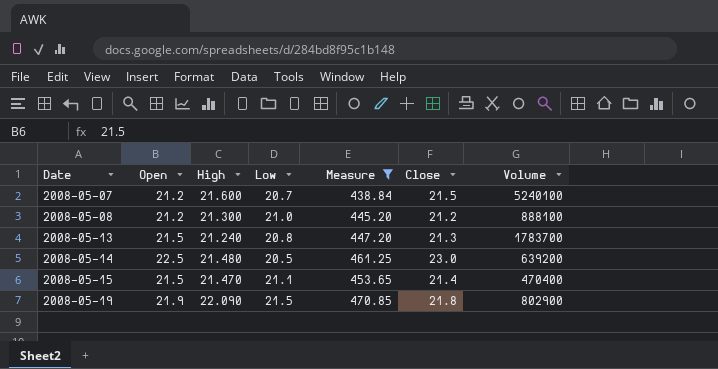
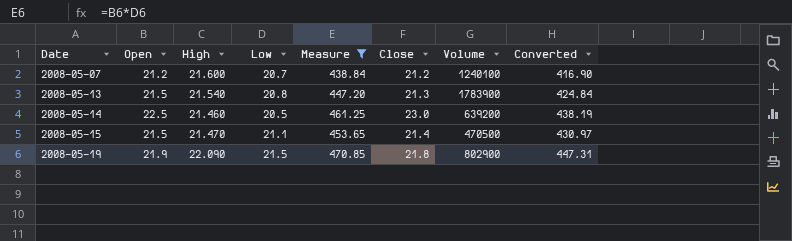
column Converted | formula: none -> [Measure] * 0.95
row 2008-05-08: 21.2 | 21.300 | 21.0 | 445.20 | 21.2 | 888100 -> none
2008-05-07 | Close: 21.5 -> 21.2
2008-05-07 | Volume: 5240100 -> 1240100
2008-05-13 | High: 21.240 -> 21.540
2008-05-13 | Volume: 1783700 -> 1783900
2008-05-14 | High: 21.480 -> 21.460
2008-05-15 | Volume: 470400 -> 470500

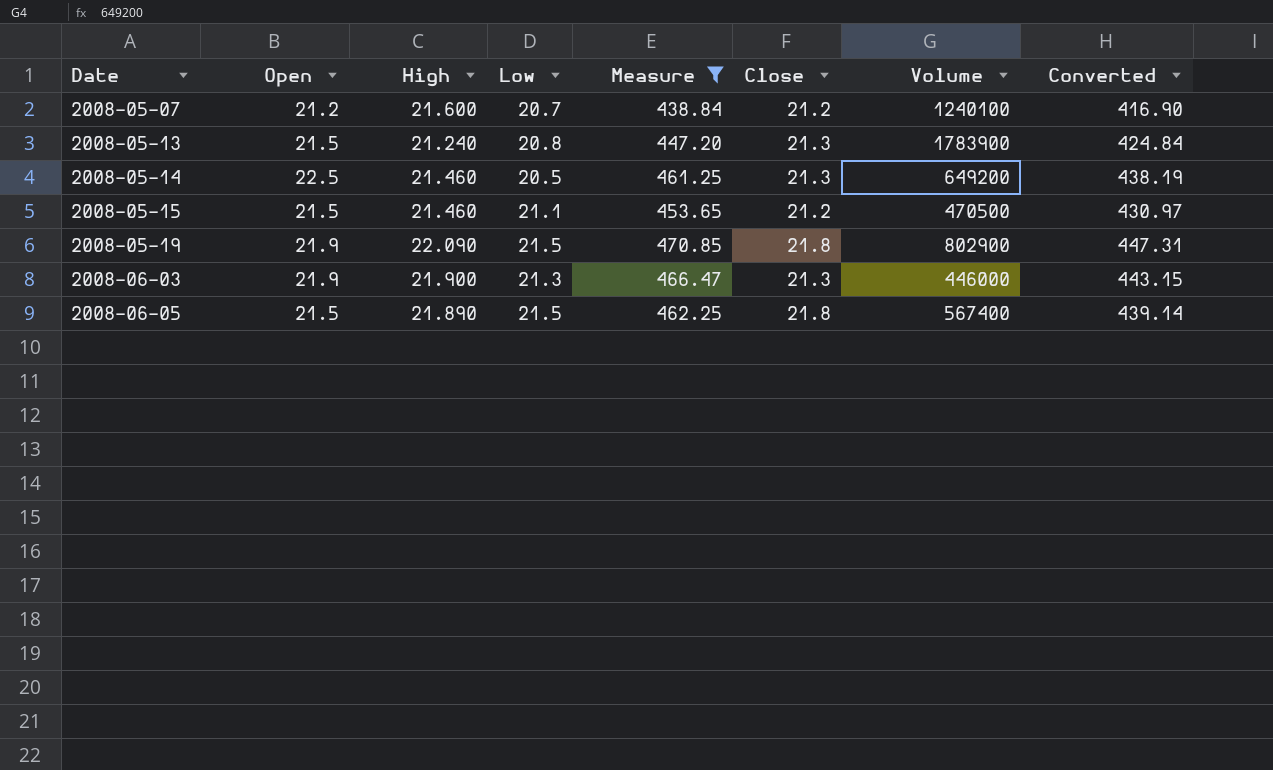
2008-05-13 | High: 21.540 -> 21.240
2008-05-14 | Close: 23.0 -> 21.3
2008-05-14 | Volume: 639200 -> 649200
2008-05-15 | High: 21.470 -> 21.460
2008-05-15 | Close: 21.4 -> 21.2
row 2008-06-03: none -> 21.9 | 21.900 | 21.3 | 466.47 | 21.3 | 446000 | 443.15
row 2008-06-05: none -> 21.5 | 21.890 | 21.5 | 462.25 | 21.8 | 567400 | 439.14

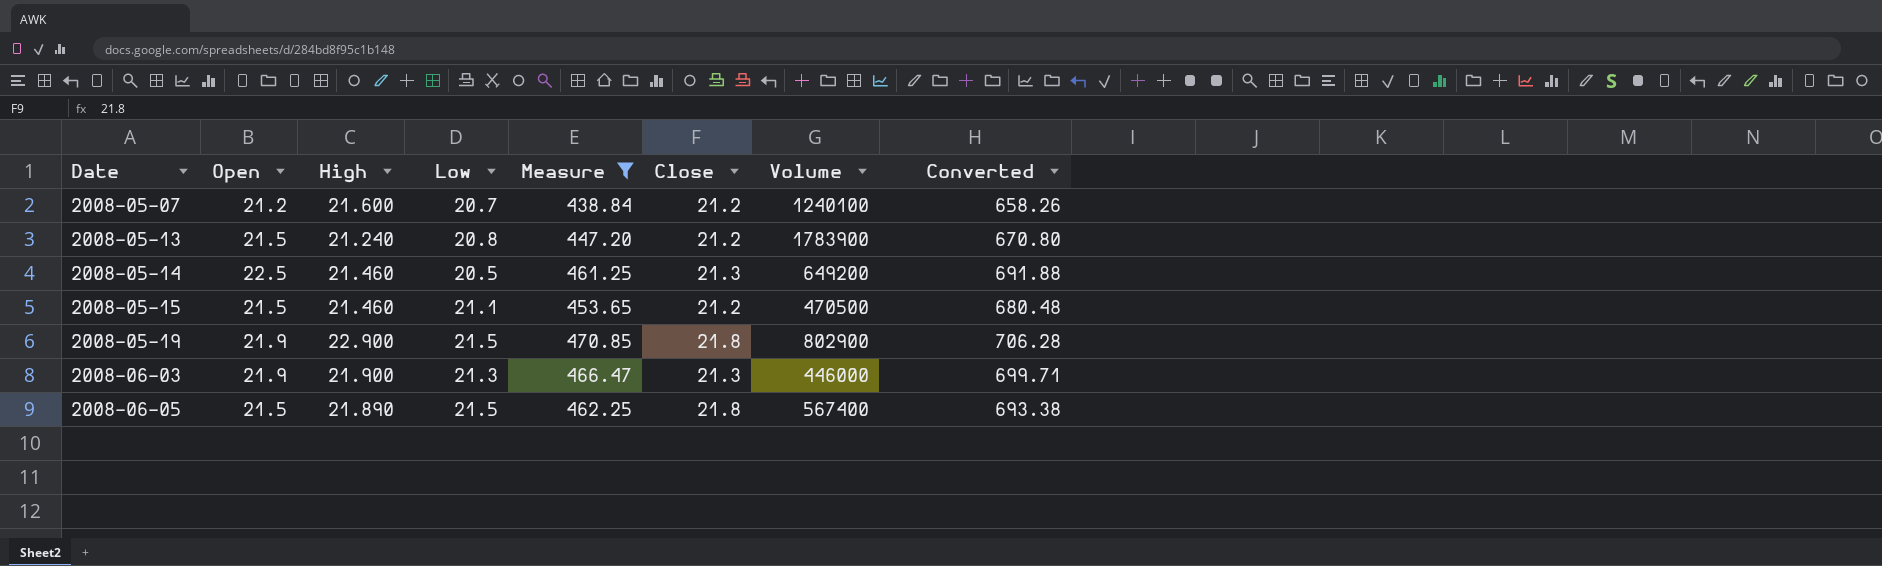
column Converted | formula: [Measure] * 0.95 -> [Measure] * 1.5
2008-05-13 | Close: 21.3 -> 21.2
2008-05-19 | High: 22.090 -> 22.900

